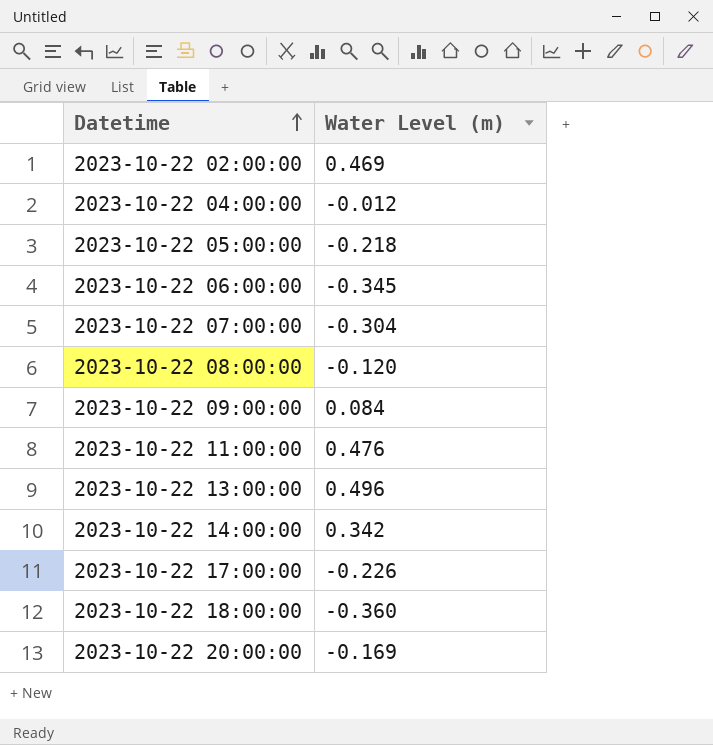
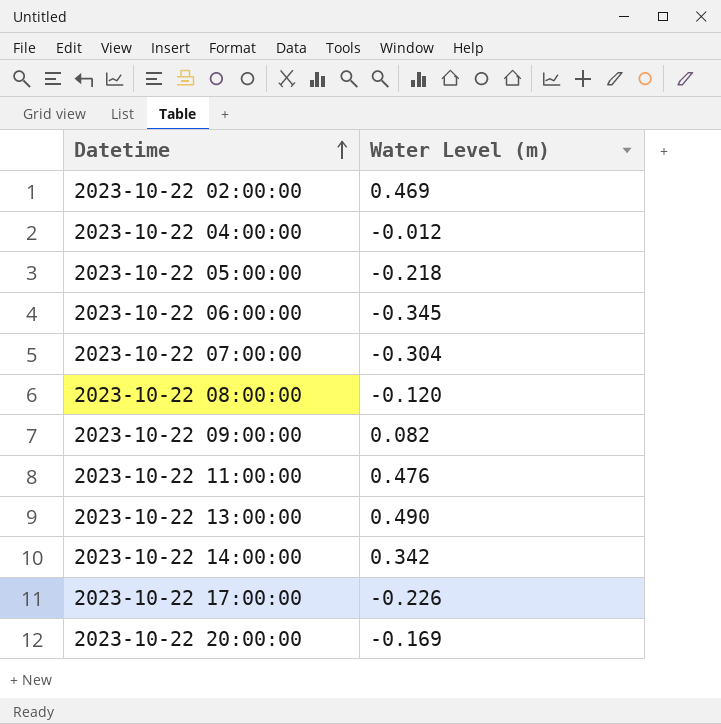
row 2023-10-22 18:00:00: -0.360 -> none
2023-10-22 09:00:00 | Water Level (m): 0.084 -> 0.082
2023-10-22 13:00:00 | Water Level (m): 0.496 -> 0.490

